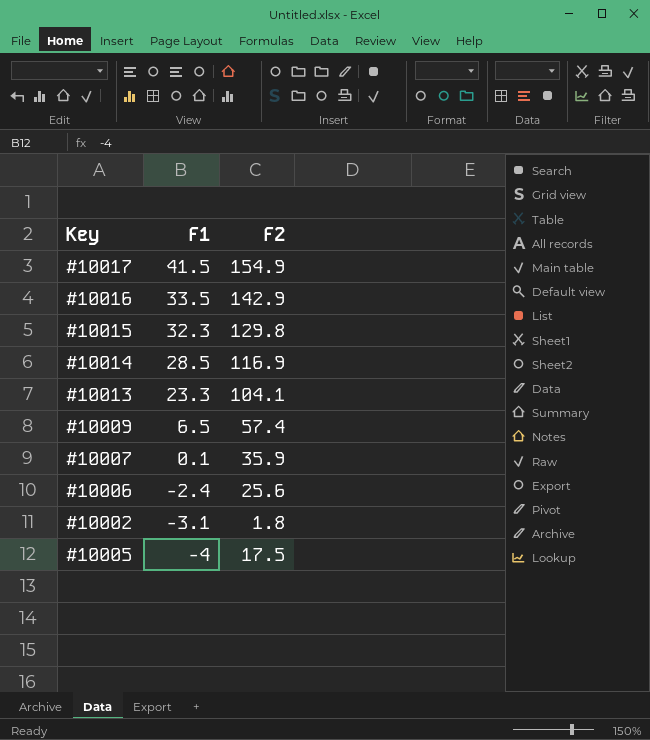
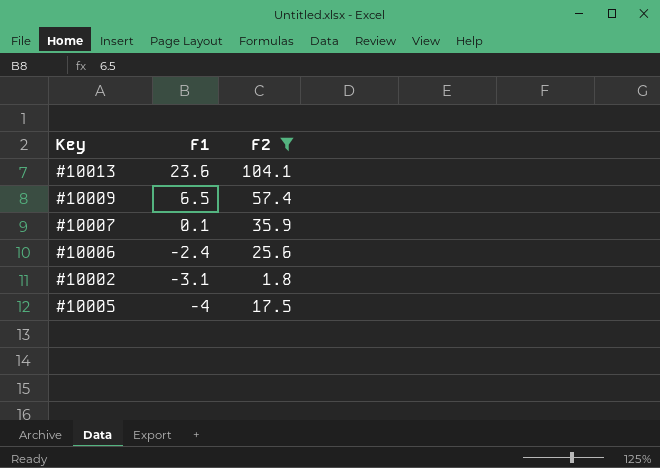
filter: none -> F2 <= 104.1
#10013 | F1: 23.3 -> 23.6

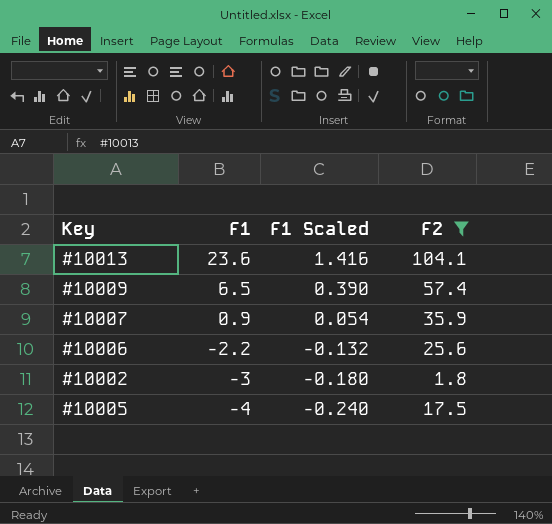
column F1 Scaled | formula: none -> [F1] * 0.06
#10007 | F1: 0.1 -> 0.9
#10006 | F1: -2.4 -> -2.2
#10002 | F1: -3.1 -> -3

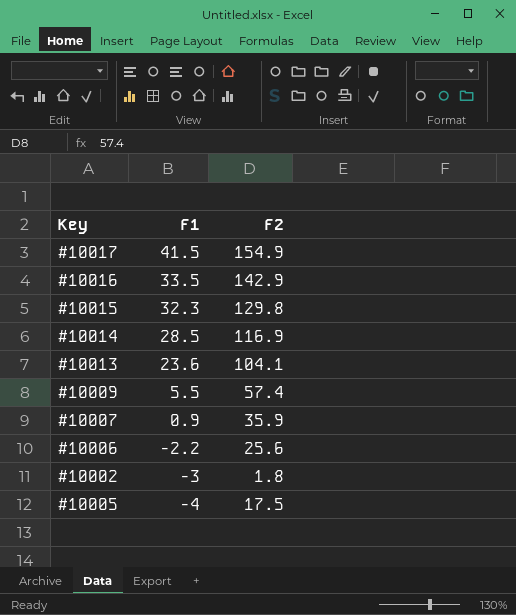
filter: F2 <= 104.1 -> none
column F1 Scaled | formula: [F1] * 0.06 -> none
#10009 | F1: 6.5 -> 5.5

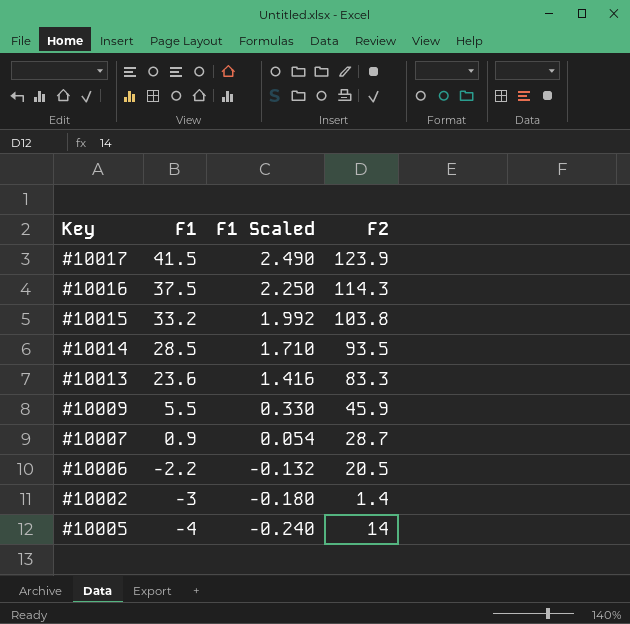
column F1 Scaled | formula: none -> [F1] * 0.06
#10017 | F2: 154.9 -> 123.9
#10016 | F1: 33.5 -> 37.5
#10016 | F2: 142.9 -> 114.3
#10015 | F1: 32.3 -> 33.2
#10015 | F2: 129.8 -> 103.8
#10014 | F2: 116.9 -> 93.5
#10013 | F2: 104.1 -> 83.3
#10009 | F2: 57.4 -> 45.9
#10007 | F2: 35.9 -> 28.7
#10006 | F2: 25.6 -> 20.5
#10002 | F2: 1.8 -> 1.4
#10005 | F2: 17.5 -> 14

